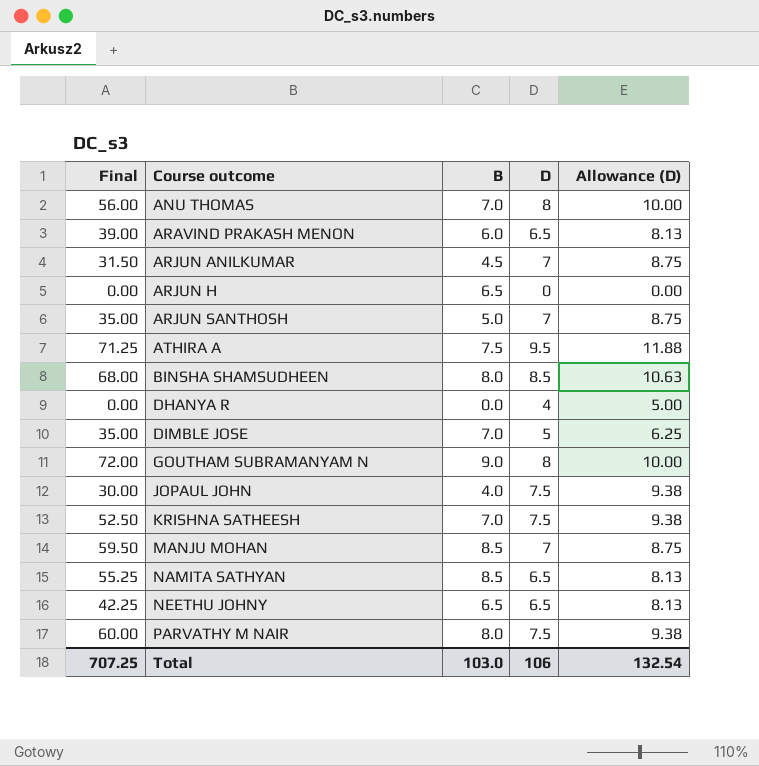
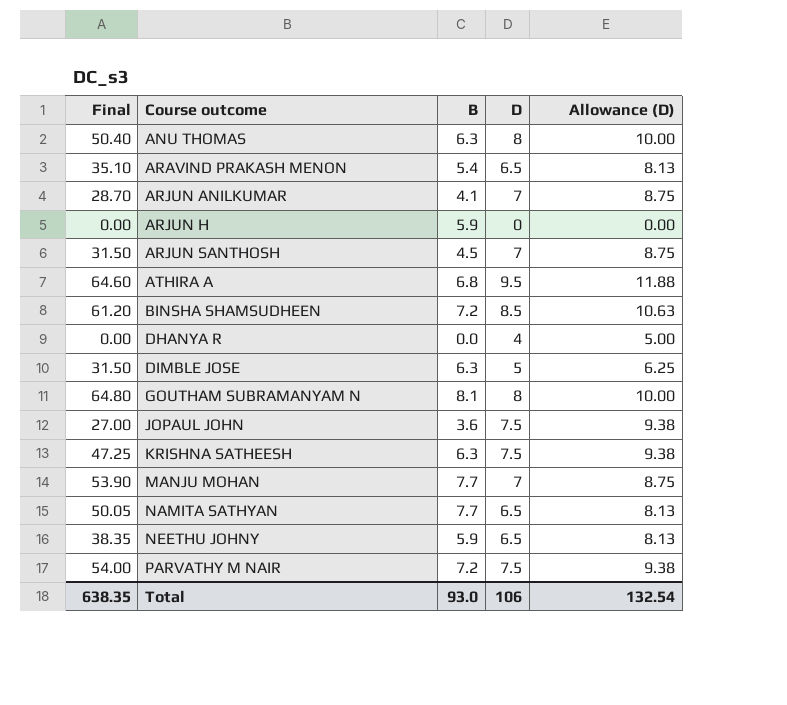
ANU THOMAS | Final: 56.00 -> 50.40
ANU THOMAS | B: 7.0 -> 6.3
ARAVIND PRAKASH MENON | Final: 39.00 -> 35.10
ARAVIND PRAKASH MENON | B: 6.0 -> 5.4
ARJUN ANILKUMAR | Final: 31.50 -> 28.70
ARJUN ANILKUMAR | B: 4.5 -> 4.1
ARJUN H | B: 6.5 -> 5.9
ARJUN SANTHOSH | Final: 35.00 -> 31.50
ARJUN SANTHOSH | B: 5.0 -> 4.5
ATHIRA A | Final: 71.25 -> 64.60
ATHIRA A | B: 7.5 -> 6.8
BINSHA SHAMSUDHEEN | Final: 68.00 -> 61.20
BINSHA SHAMSUDHEEN | B: 8.0 -> 7.2
DIMBLE JOSE | Final: 35.00 -> 31.50
DIMBLE JOSE | B: 7.0 -> 6.3
GOUTHAM SUBRAMANYAM N | Final: 72.00 -> 64.80
GOUTHAM SUBRAMANYAM N | B: 9.0 -> 8.1
JOPAUL JOHN | Final: 30.00 -> 27.00
JOPAUL JOHN | B: 4.0 -> 3.6
KRISHNA SATHEESH | Final: 52.50 -> 47.25
KRISHNA SATHEESH | B: 7.0 -> 6.3
MANJU MOHAN | Final: 59.50 -> 53.90
MANJU MOHAN | B: 8.5 -> 7.7
NAMITA SATHYAN | Final: 55.25 -> 50.05
NAMITA SATHYAN | B: 8.5 -> 7.7
NEETHU JOHNY | Final: 42.25 -> 38.35
NEETHU JOHNY | B: 6.5 -> 5.9
PARVATHY M NAIR | Final: 60.00 -> 54.00
PARVATHY M NAIR | B: 8.0 -> 7.2
Total | Final: 707.25 -> 638.35
Total | B: 103.0 -> 93.0

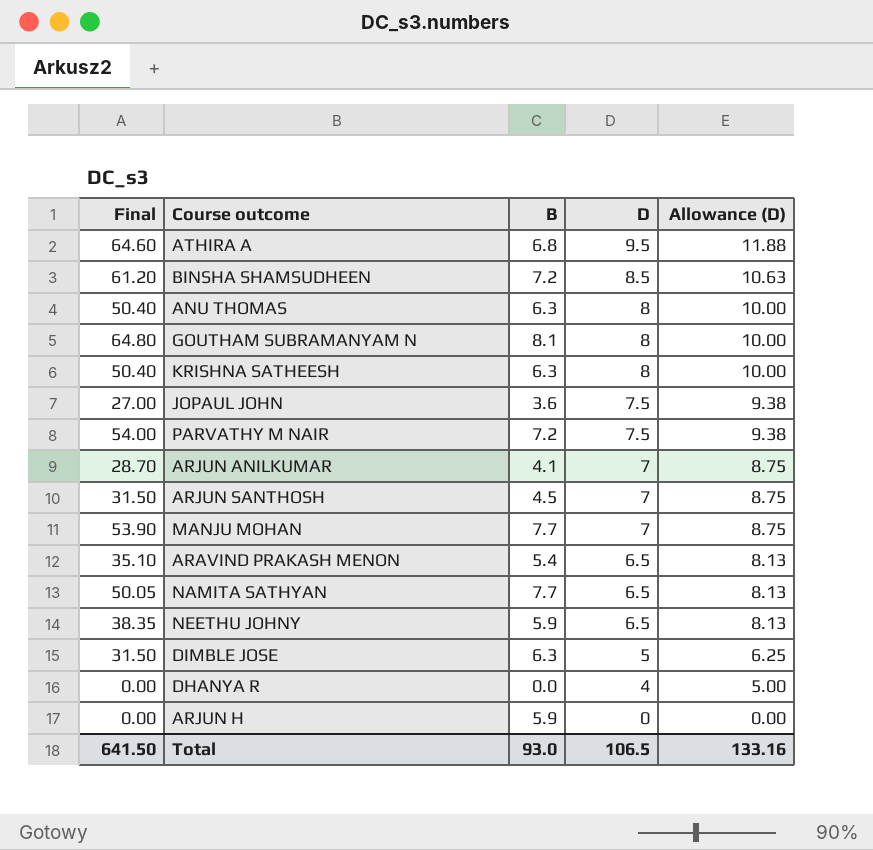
row order: Course outcome ascending -> D descending
KRISHNA SATHEESH | Final: 47.25 -> 50.40
KRISHNA SATHEESH | D: 7.5 -> 8
KRISHNA SATHEESH | Allowance (D): 9.38 -> 10.00
Total | Final: 638.35 -> 641.50
Total | D: 106 -> 106.5
Total | Allowance (D): 132.54 -> 133.16

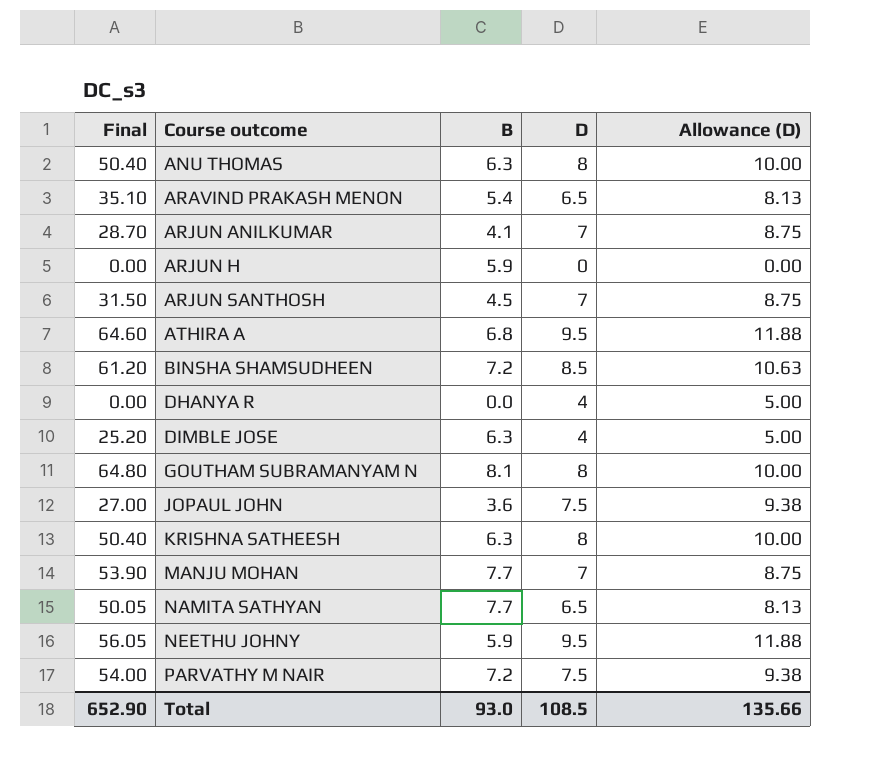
row order: D descending -> Course outcome ascending
DIMBLE JOSE | Final: 31.50 -> 25.20
DIMBLE JOSE | D: 5 -> 4
DIMBLE JOSE | Allowance (D): 6.25 -> 5.00
NEETHU JOHNY | Final: 38.35 -> 56.05
NEETHU JOHNY | D: 6.5 -> 9.5
NEETHU JOHNY | Allowance (D): 8.13 -> 11.88
Total | Final: 641.50 -> 652.90
Total | D: 106.5 -> 108.5
Total | Allowance (D): 133.16 -> 135.66

